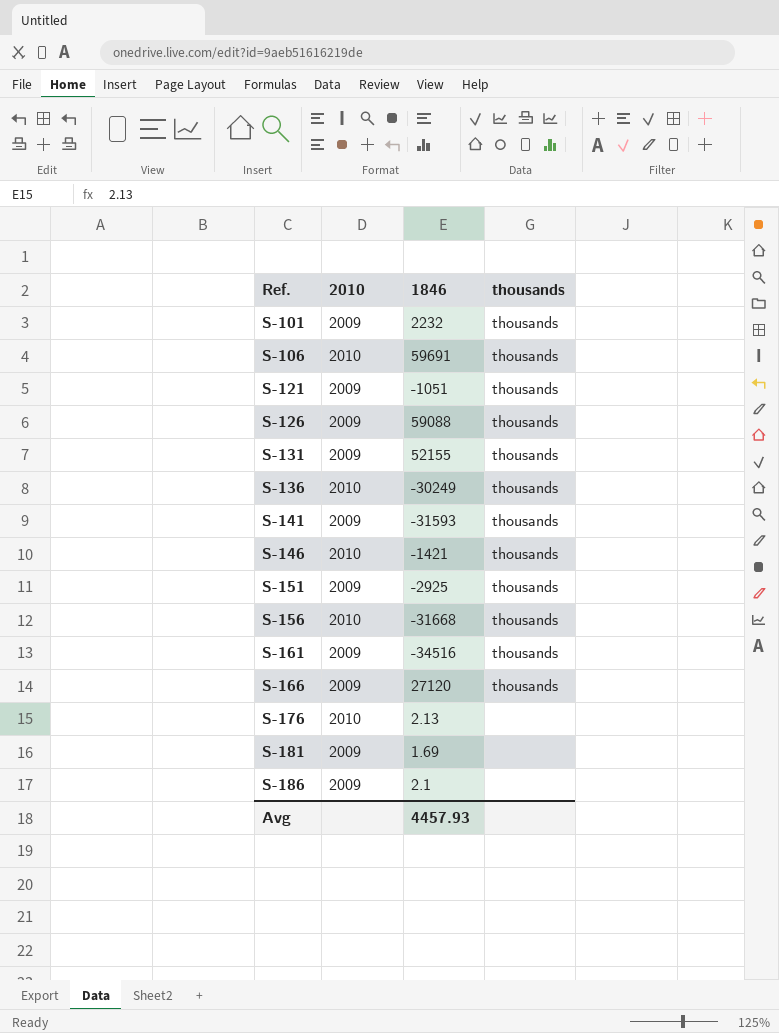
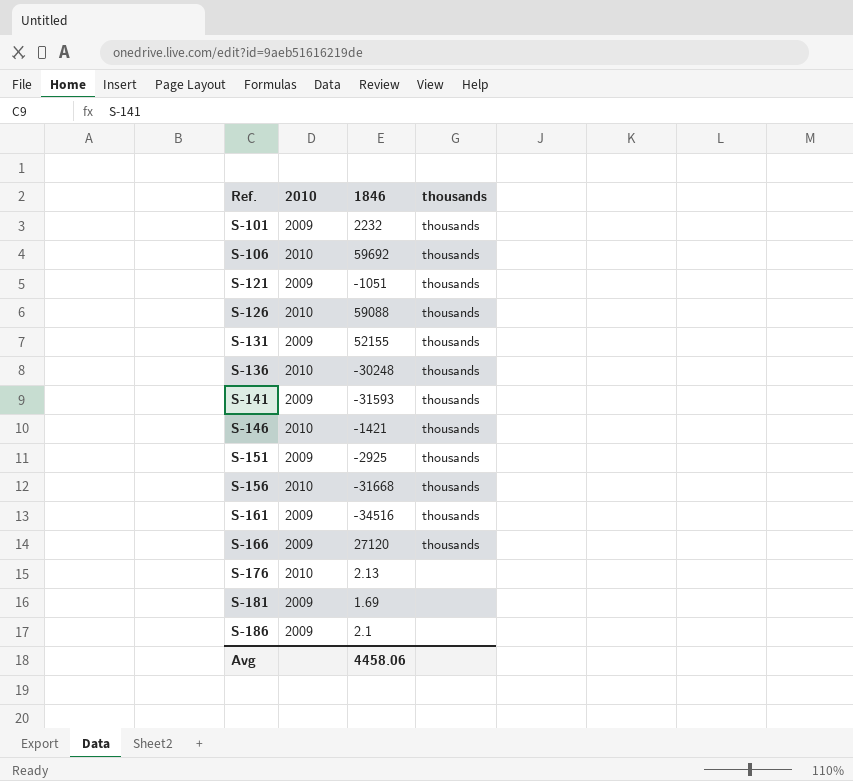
S-106 | 1846: 59691 -> 59692
S-126 | 2010: 2009 -> 2010
S-136 | 1846: -30249 -> -30248
Avg | 1846: 4457.93 -> 4458.06

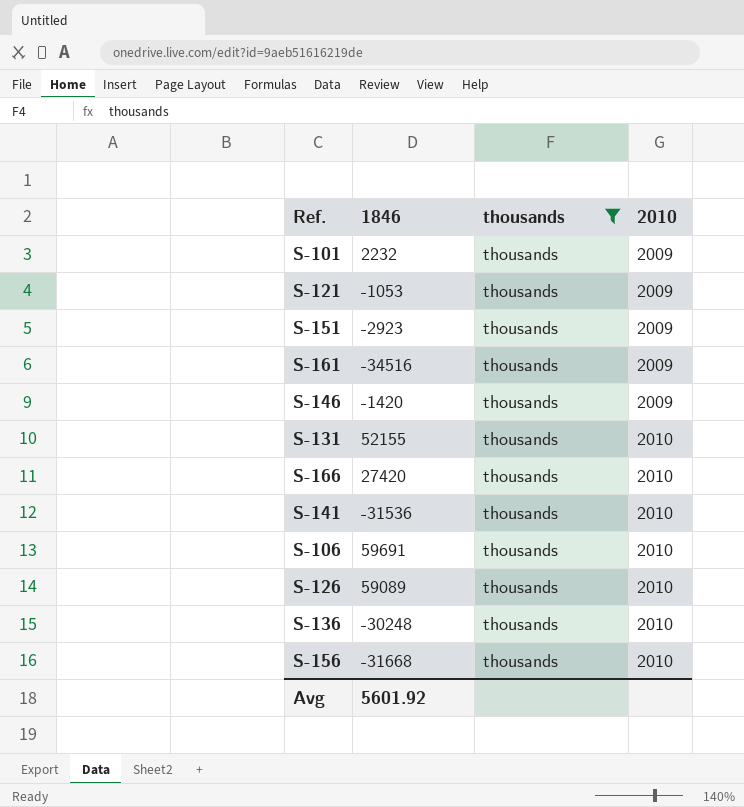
filter: none -> thousands = thousands
row order: Ref. ascending -> 2010 ascending
column 2010 | position: 2 -> 4
S-121 | 1846: -1051 -> -1053
S-151 | 1846: -2925 -> -2923
S-146 | 1846: -1421 -> -1420
S-146 | 2010: 2010 -> 2009
S-131 | 2010: 2009 -> 2010
S-166 | 1846: 27120 -> 27420
S-166 | 2010: 2009 -> 2010
S-141 | 1846: -31593 -> -31536
S-141 | 2010: 2009 -> 2010
S-106 | 1846: 59692 -> 59691
S-126 | 1846: 59088 -> 59089
Avg | 1846: 4458.06 -> 5601.92

